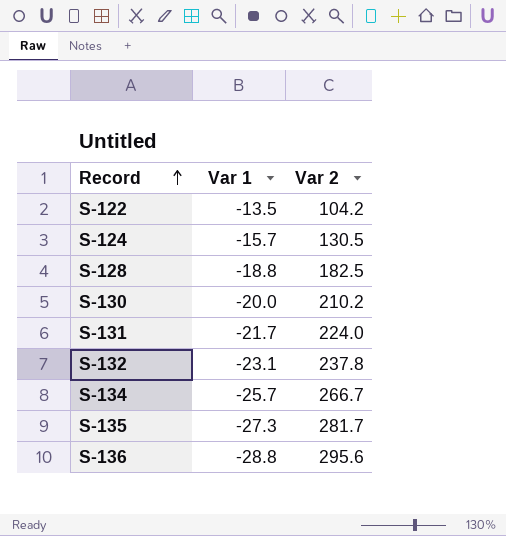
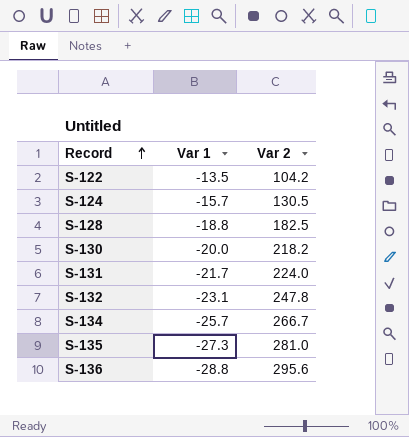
S-130 | Var 2: 210.2 -> 218.2
S-132 | Var 2: 237.8 -> 247.8
S-135 | Var 2: 281.7 -> 281.0

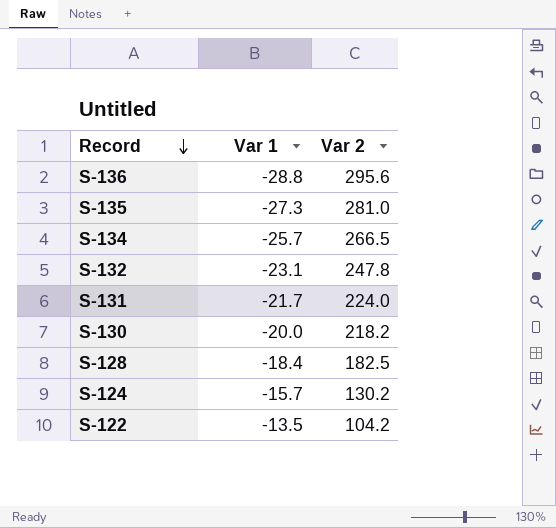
row order: Record ascending -> Record descending
S-134 | Var 2: 266.7 -> 266.5
S-128 | Var 1: -18.8 -> -18.4
S-124 | Var 2: 130.5 -> 130.2

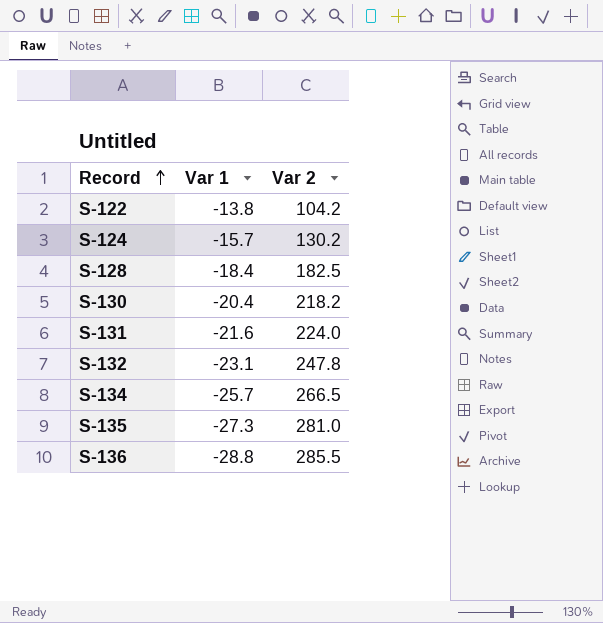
row order: Record descending -> Record ascending
S-122 | Var 1: -13.5 -> -13.8
S-130 | Var 1: -20.0 -> -20.4
S-131 | Var 1: -21.7 -> -21.6
S-136 | Var 2: 295.6 -> 285.5

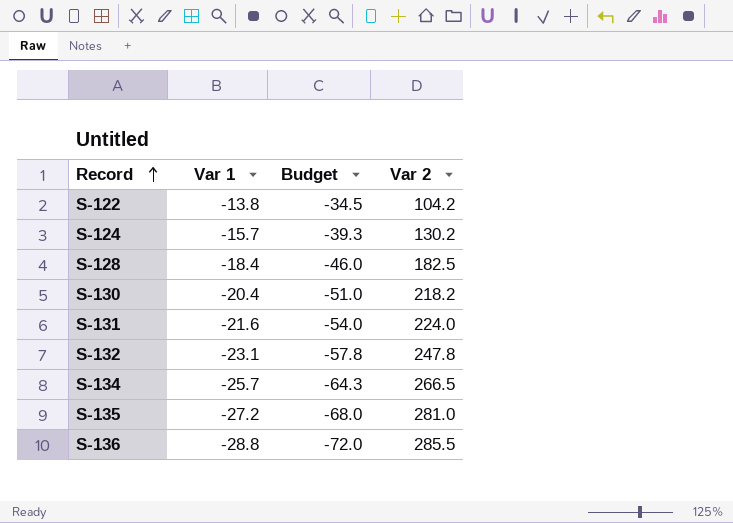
column Budget | formula: none -> [Var 1] * 2.5
S-135 | Var 1: -27.3 -> -27.2

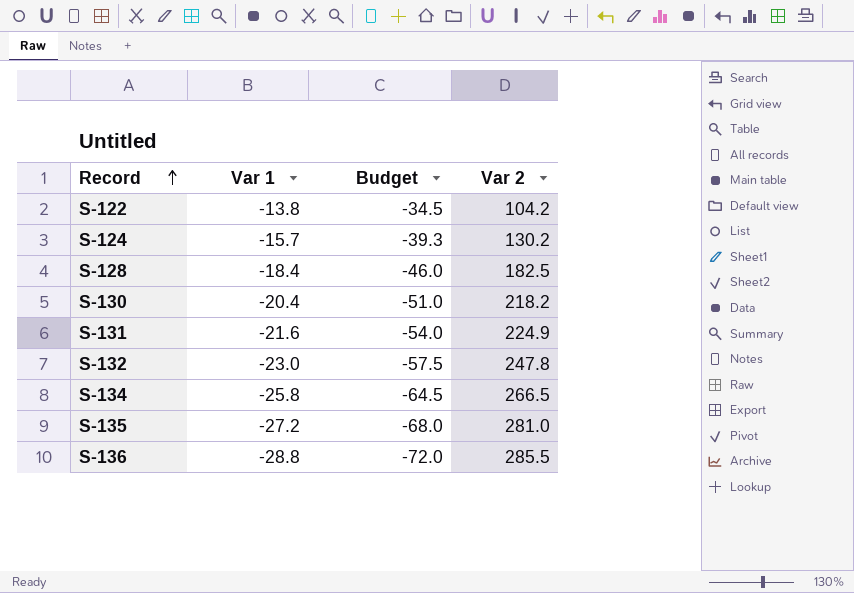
S-131 | Var 2: 224.0 -> 224.9
S-132 | Var 1: -23.1 -> -23.0
S-132 | Budget: -57.8 -> -57.5
S-134 | Var 1: -25.7 -> -25.8
S-134 | Budget: -64.3 -> -64.5

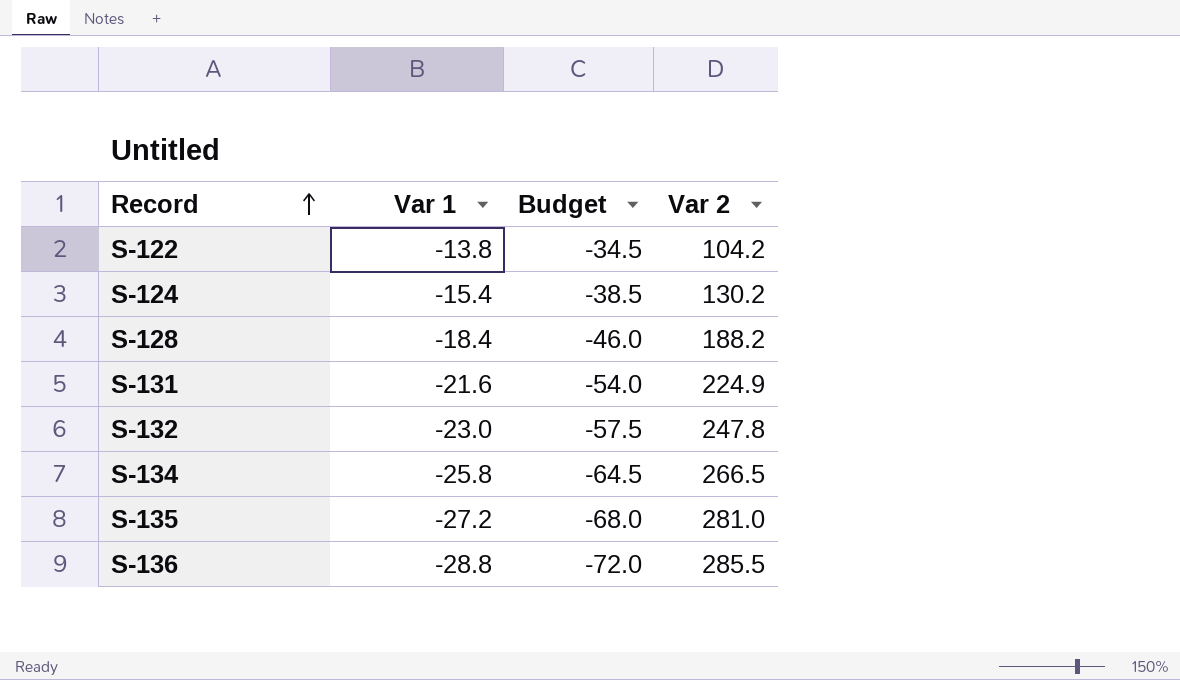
row S-130: -20.4 | -51.0 | 218.2 -> none
S-124 | Var 1: -15.7 -> -15.4
S-124 | Budget: -39.3 -> -38.5
S-128 | Var 2: 182.5 -> 188.2

